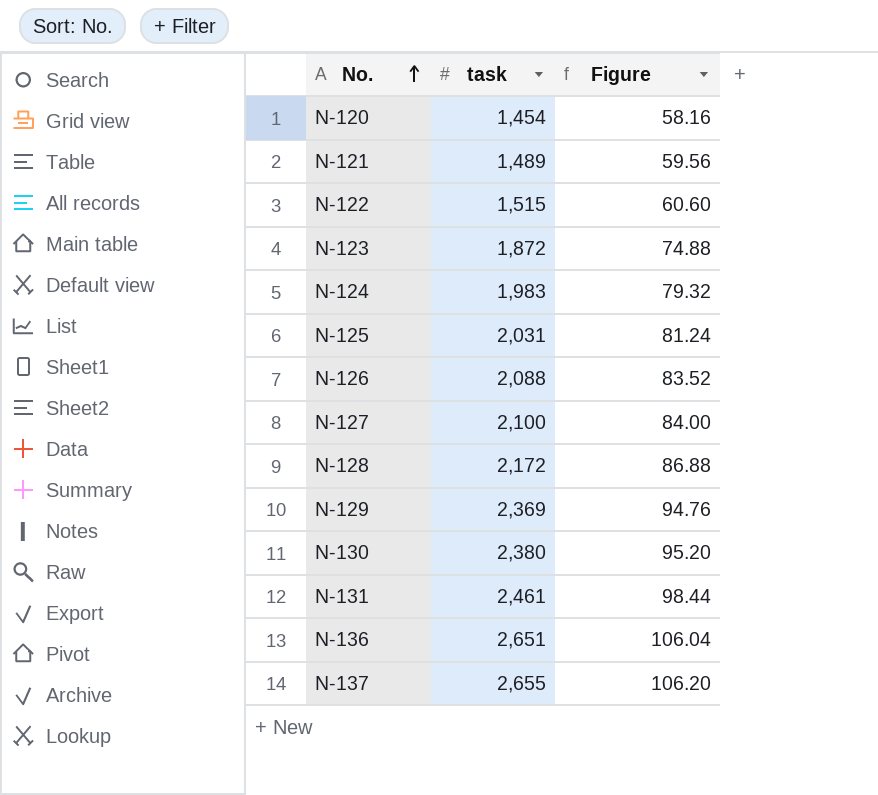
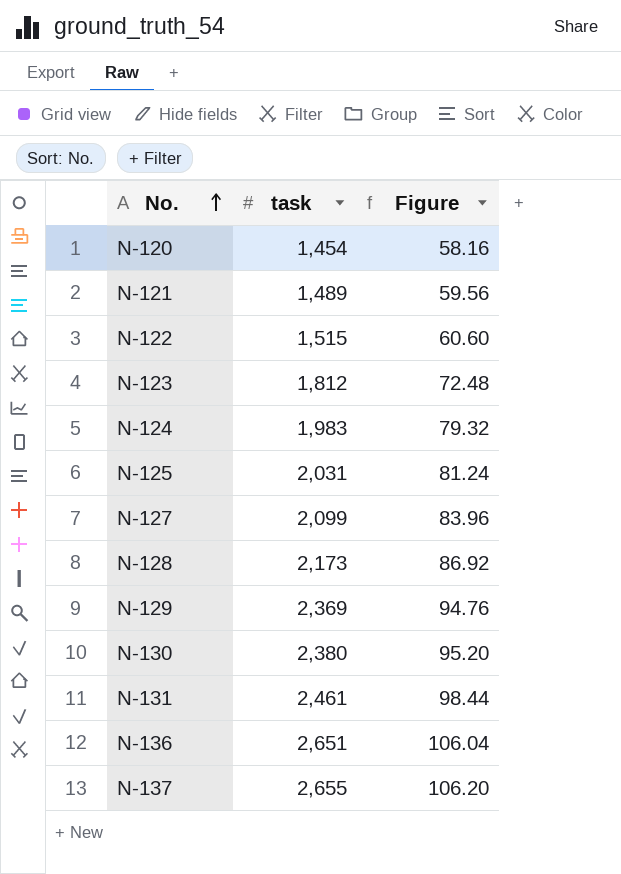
row N-126: 2,088 | 83.52 -> none
N-123 | task: 1,872 -> 1,812
N-123 | Figure: 74.88 -> 72.48
N-127 | task: 2,100 -> 2,099
N-127 | Figure: 84.00 -> 83.96
N-128 | task: 2,172 -> 2,173
N-128 | Figure: 86.88 -> 86.92

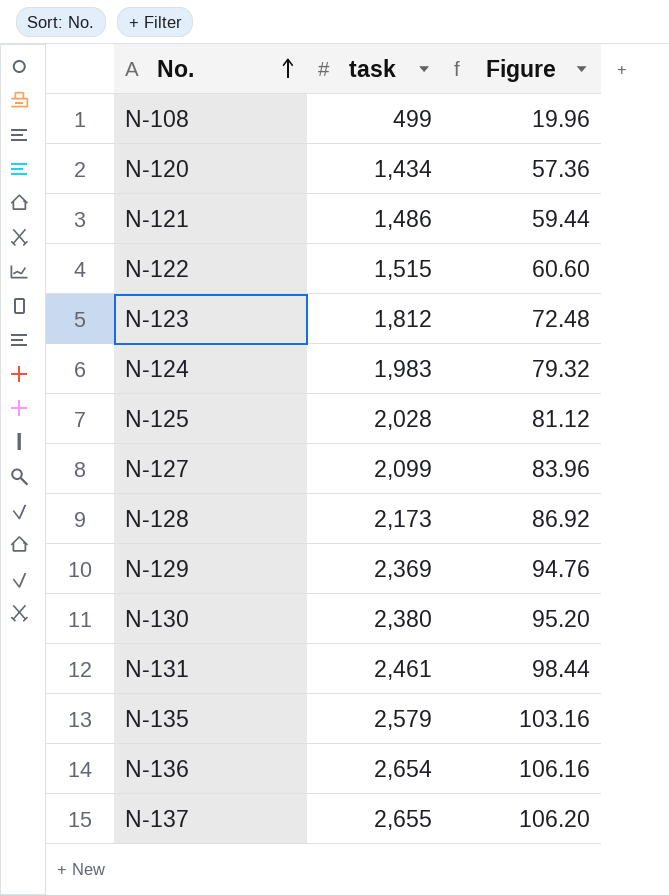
row N-108: none -> 499 | 19.96
N-120 | task: 1,454 -> 1,434
N-120 | Figure: 58.16 -> 57.36
N-121 | task: 1,489 -> 1,486
N-121 | Figure: 59.56 -> 59.44
N-125 | task: 2,031 -> 2,028
N-125 | Figure: 81.24 -> 81.12
row N-135: none -> 2,579 | 103.16
N-136 | task: 2,651 -> 2,654
N-136 | Figure: 106.04 -> 106.16

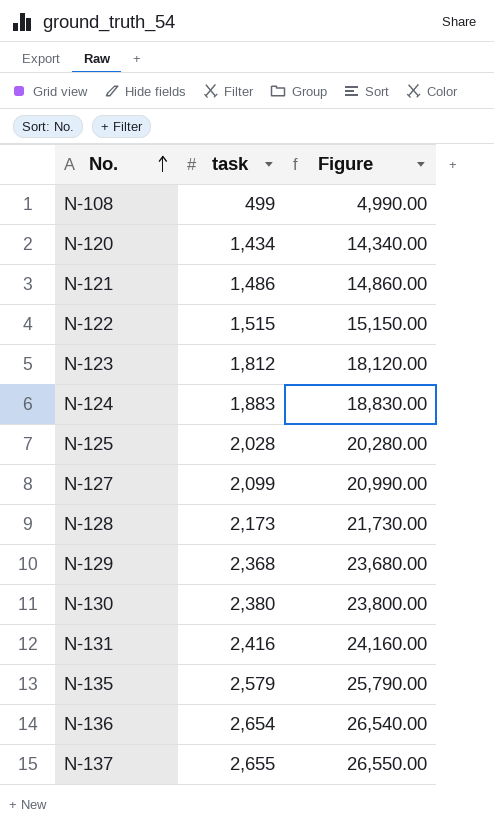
column Figure | formula: [task] * 0.04 -> [task] * 10
N-124 | task: 1,983 -> 1,883
N-129 | task: 2,369 -> 2,368
N-131 | task: 2,461 -> 2,416

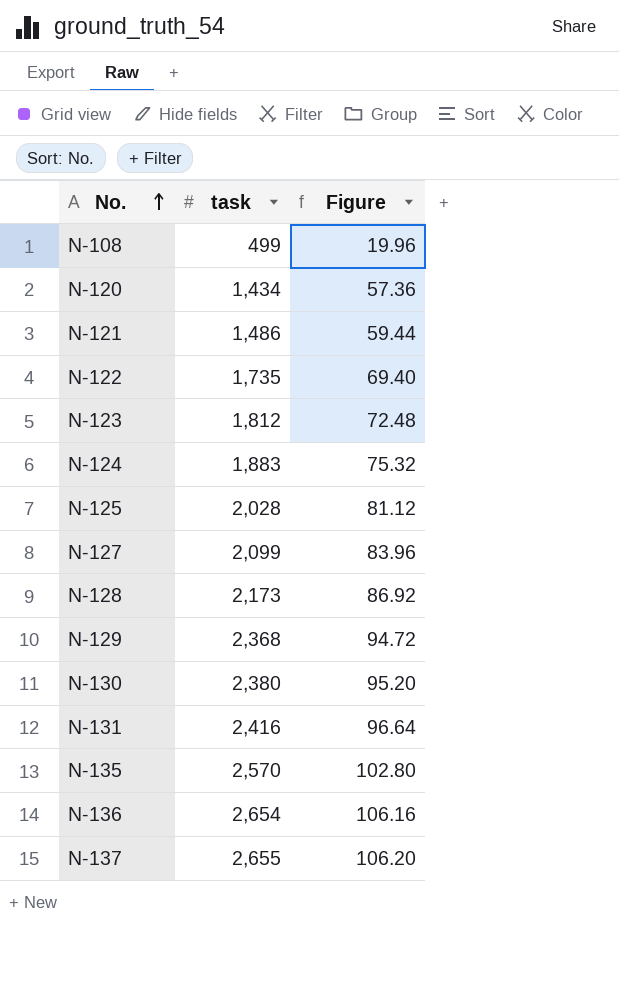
column Figure | formula: [task] * 10 -> [task] * 0.04
N-122 | task: 1,515 -> 1,735
N-135 | task: 2,579 -> 2,570

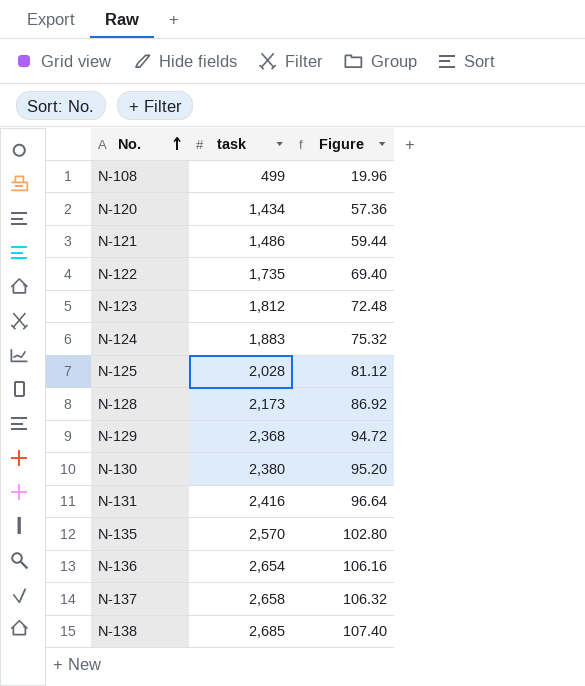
row N-127: 2,099 | 83.96 -> none
N-137 | task: 2,655 -> 2,658
N-137 | Figure: 106.20 -> 106.32
row N-138: none -> 2,685 | 107.40

